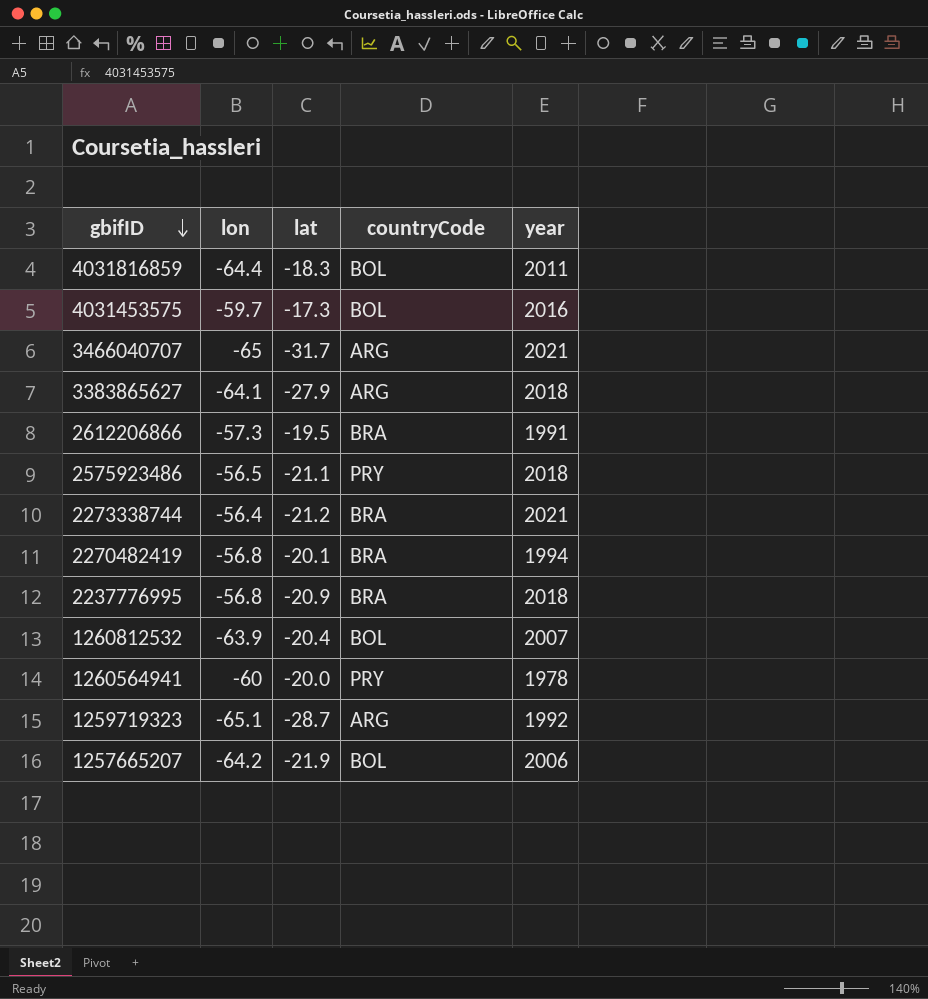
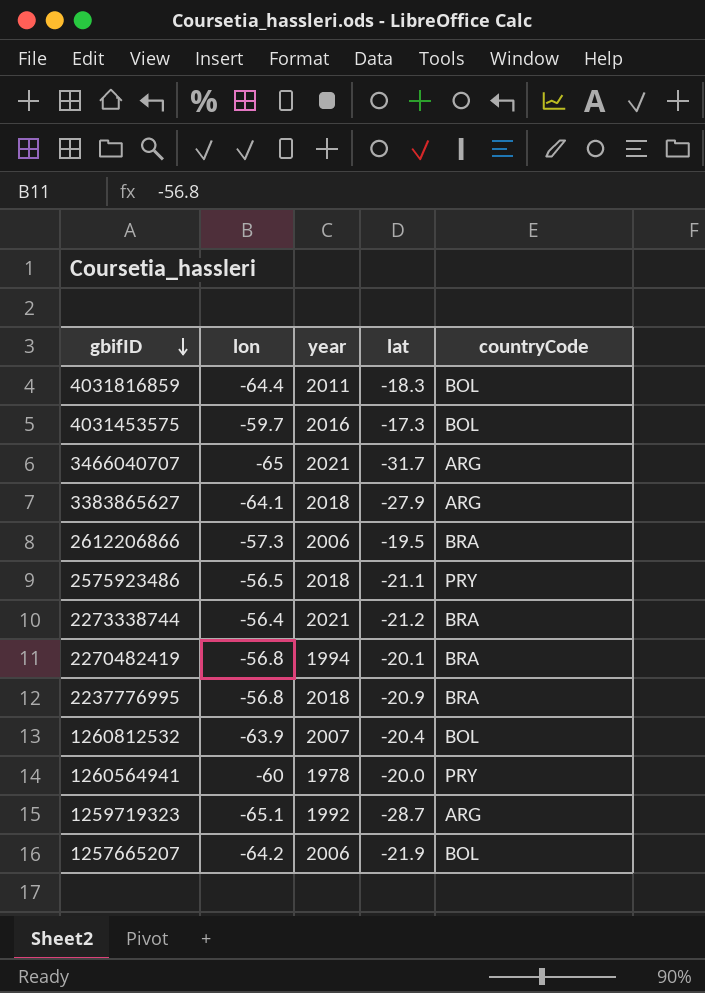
column year | position: 5 -> 3
2612206866 | year: 1991 -> 2006

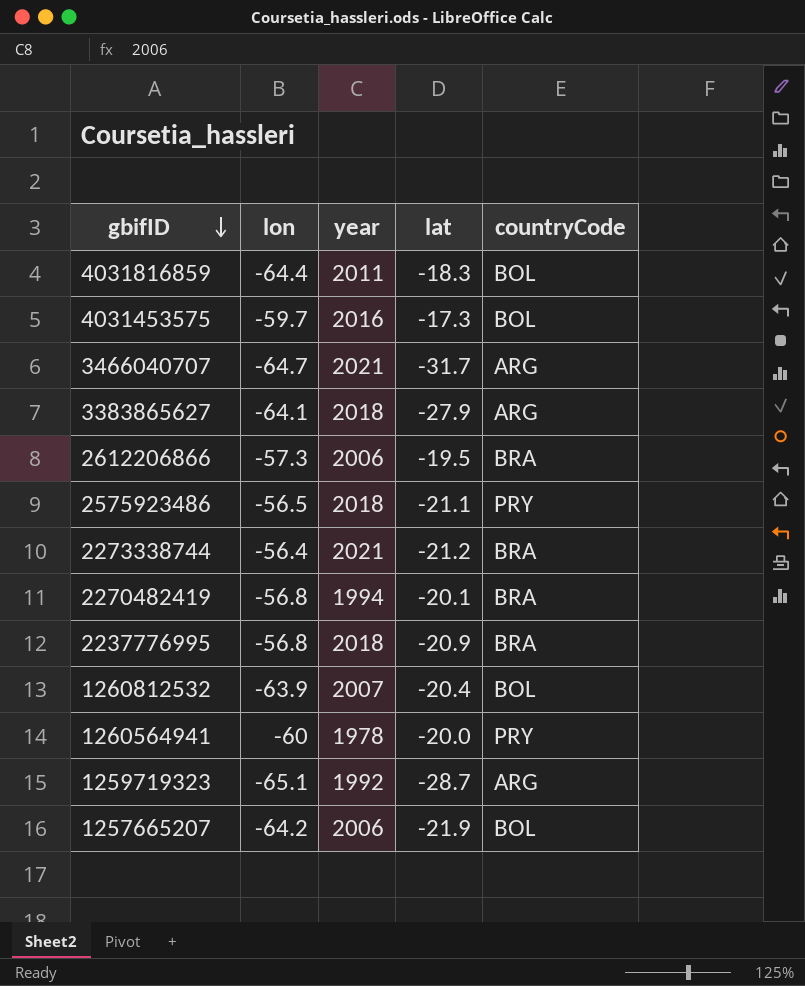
3466040707 | lon: -65 -> -64.7

